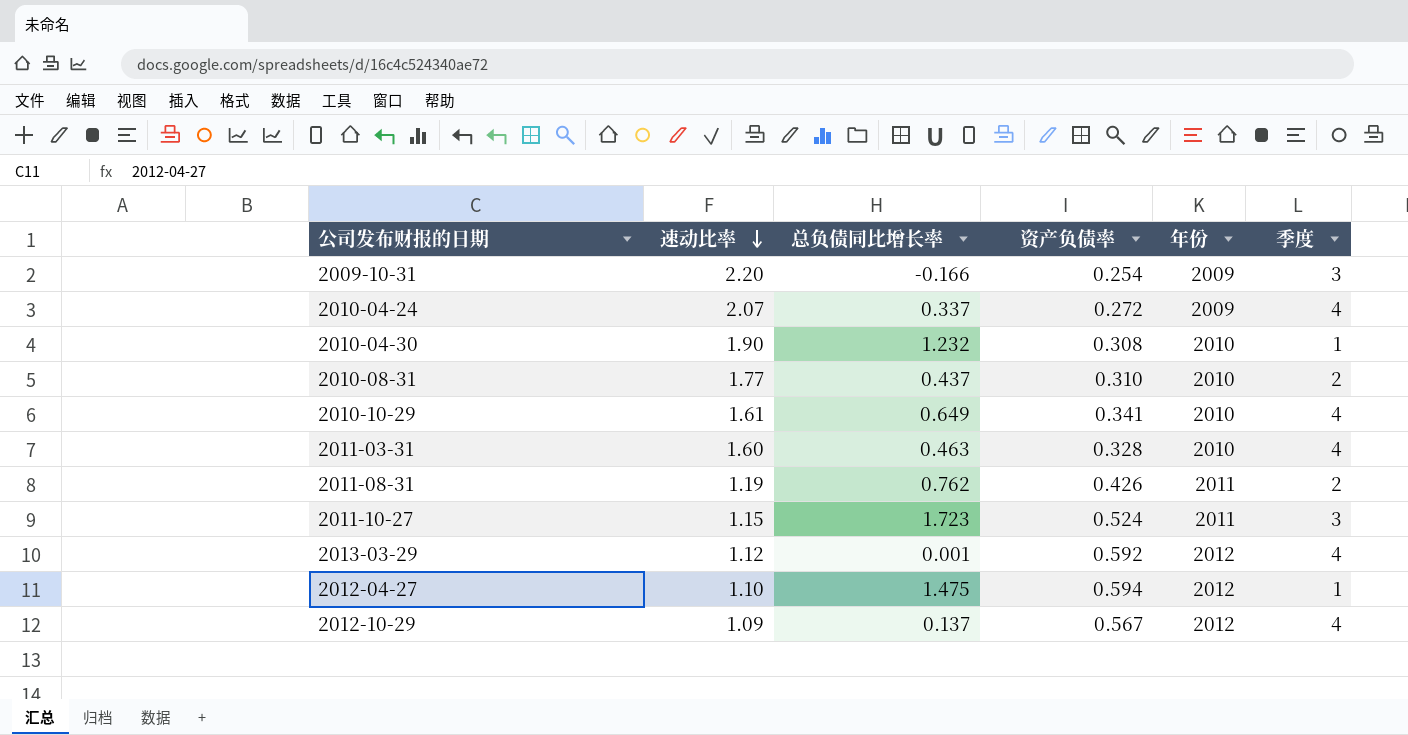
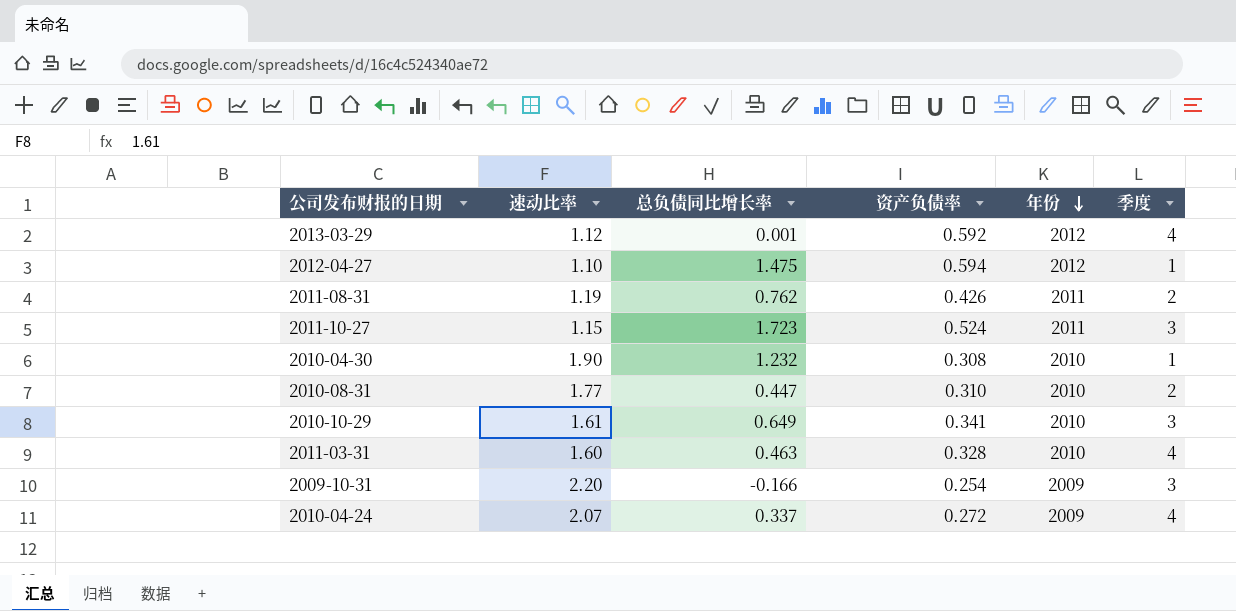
row order: 速动比率 descending -> 年份 descending
row 2012-10-29: 1.09 | 0.137 | 0.567 | 2012 | 4 -> none
2010-08-31 | 总负债同比增长率: 0.437 -> 0.447
2010-10-29 | 季度: 4 -> 3

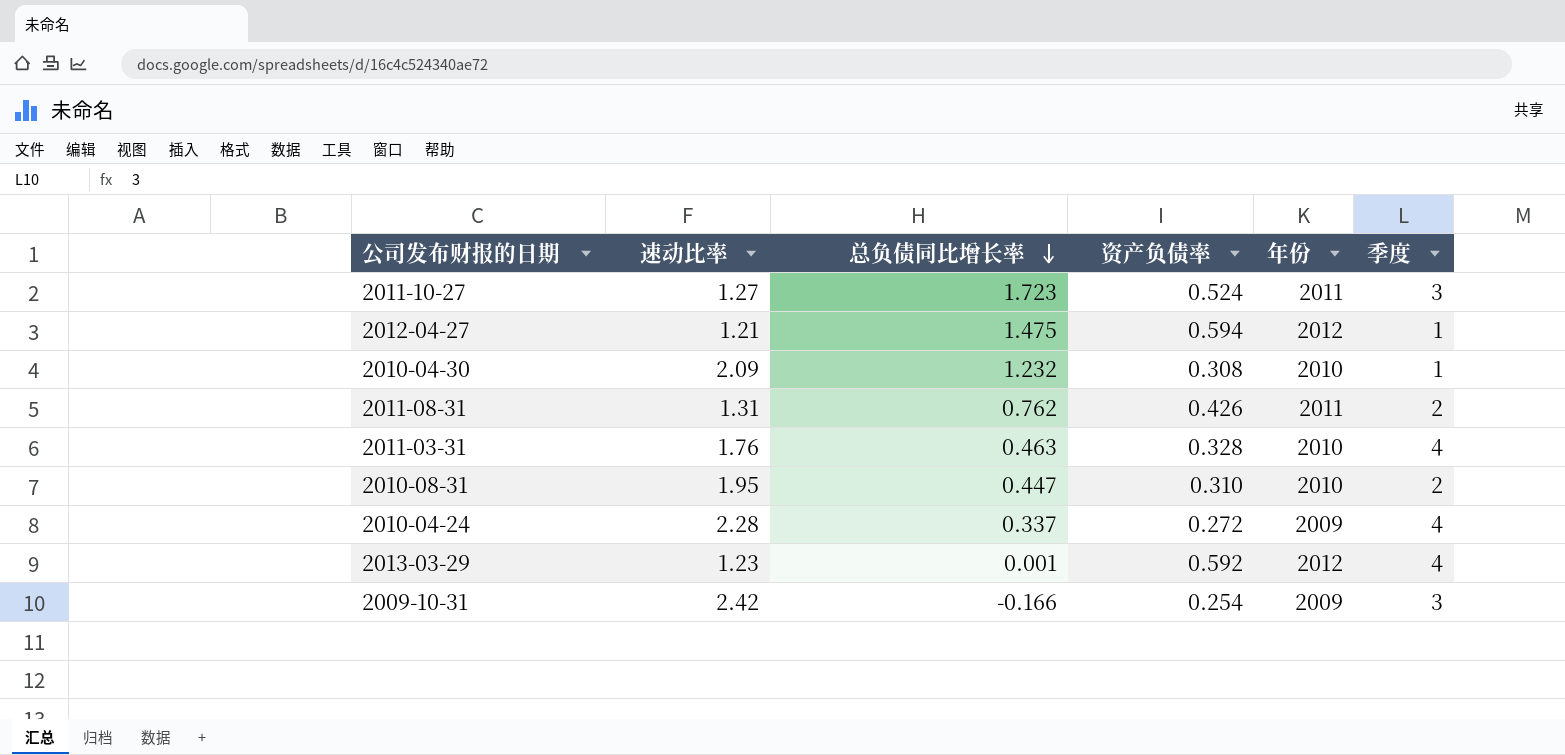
row order: 年份 descending -> 总负债同比增长率 descending
row 2010-10-29: 1.61 | 0.649 | 0.341 | 2010 | 3 -> none
2011-10-27 | 速动比率: 1.15 -> 1.27
2012-04-27 | 速动比率: 1.10 -> 1.21
2010-04-30 | 速动比率: 1.90 -> 2.09
2011-08-31 | 速动比率: 1.19 -> 1.31
2011-03-31 | 速动比率: 1.60 -> 1.76
2010-08-31 | 速动比率: 1.77 -> 1.95
2010-04-24 | 速动比率: 2.07 -> 2.28
2013-03-29 | 速动比率: 1.12 -> 1.23
2009-10-31 | 速动比率: 2.20 -> 2.42

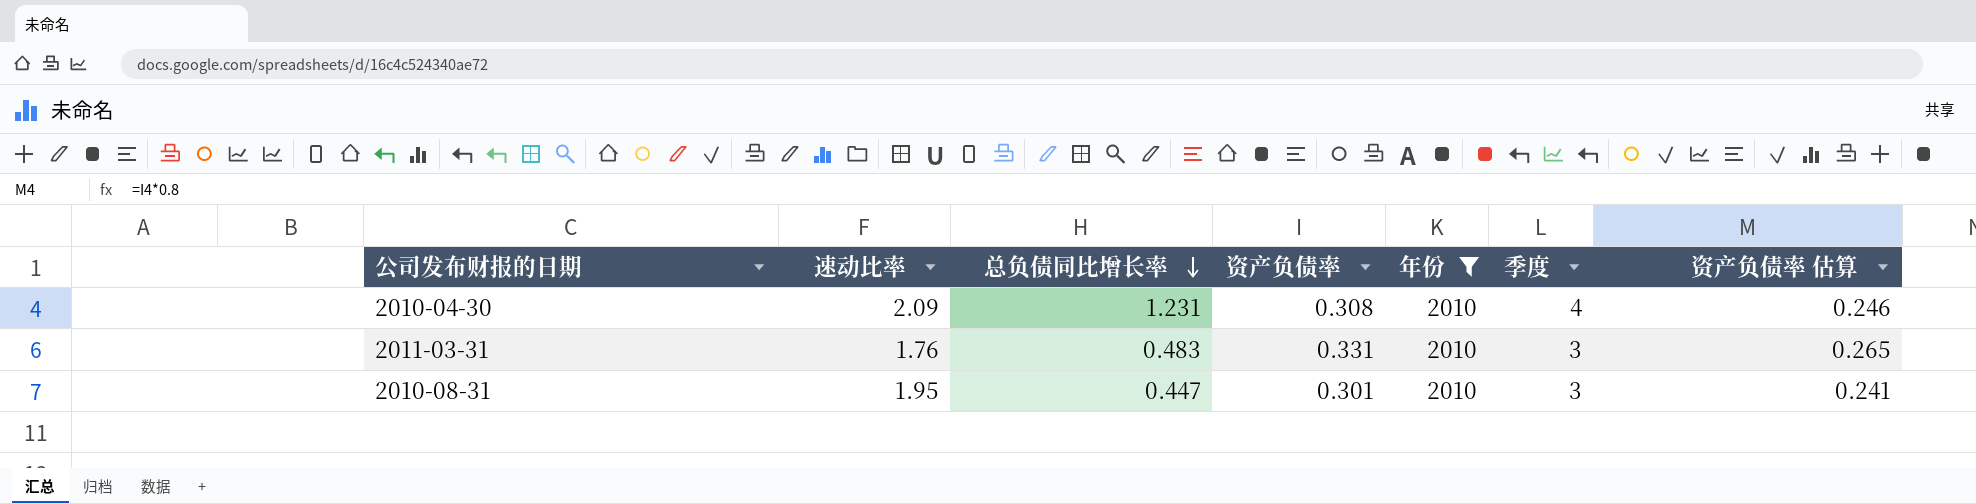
filter: none -> 年份 = 2010
column 资产负债率 估算 | formula: none -> [资产负债率] * 0.8
2010-04-30 | 总负债同比增长率: 1.232 -> 1.231
2010-04-30 | 季度: 1 -> 4
2011-03-31 | 总负债同比增长率: 0.463 -> 0.483
2011-03-31 | 资产负债率: 0.328 -> 0.331
2011-03-31 | 季度: 4 -> 3
2010-08-31 | 资产负债率: 0.310 -> 0.301
2010-08-31 | 季度: 2 -> 3

